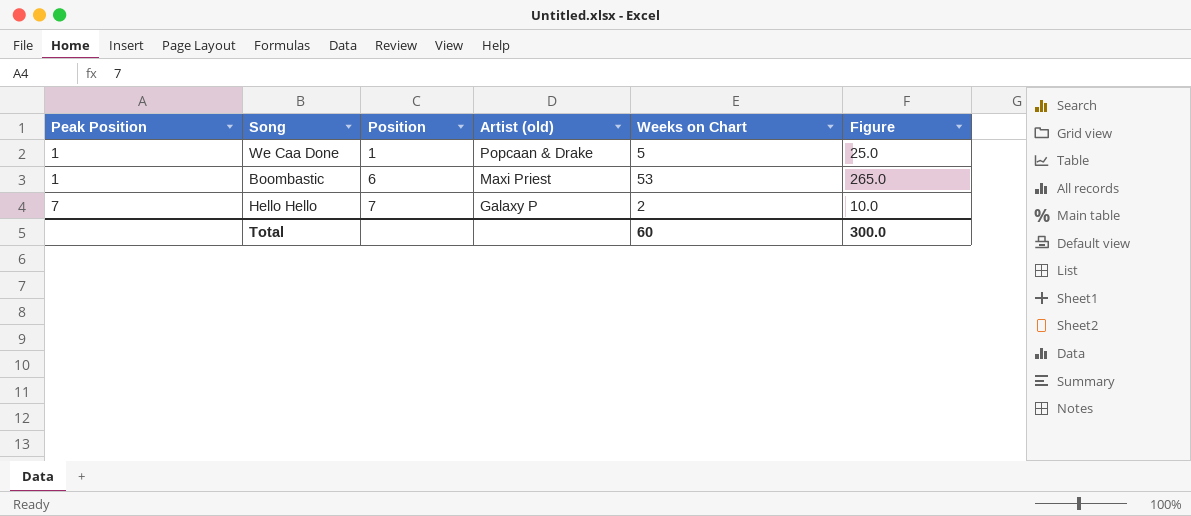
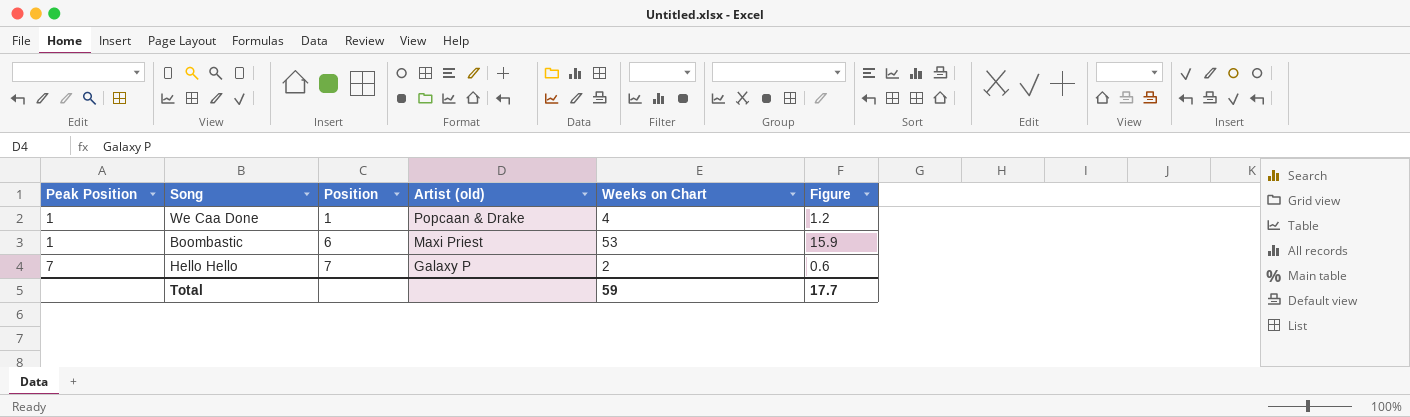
column Figure | formula: [Weeks on Chart] * 5 -> [Weeks on Chart] * 0.3
We Caa Done | Weeks on Chart: 5 -> 4
Total | Weeks on Chart: 60 -> 59
Total | Figure: 300.0 -> 17.7

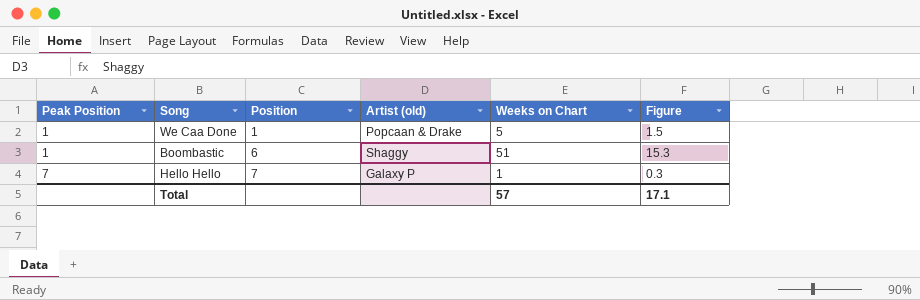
We Caa Done | Weeks on Chart: 4 -> 5
We Caa Done | Figure: 1.2 -> 1.5
Boombastic | Artist (old): Maxi Priest -> Shaggy
Boombastic | Weeks on Chart: 53 -> 51
Boombastic | Figure: 15.9 -> 15.3
Hello Hello | Weeks on Chart: 2 -> 1
Hello Hello | Figure: 0.6 -> 0.3
Total | Weeks on Chart: 59 -> 57
Total | Figure: 17.7 -> 17.1

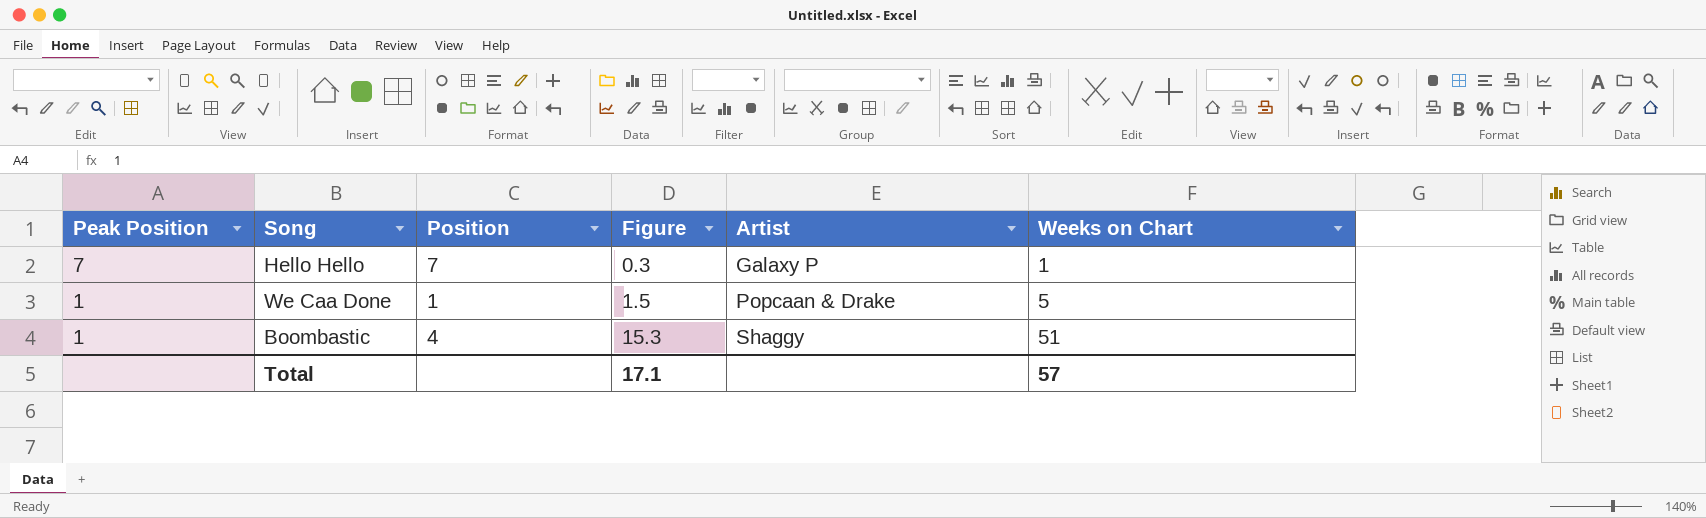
row order: Peak Position ascending -> Peak Position descending
column Figure | position: 6 -> 4
column name: Artist (old) -> Artist
Boombastic | Position: 6 -> 4

